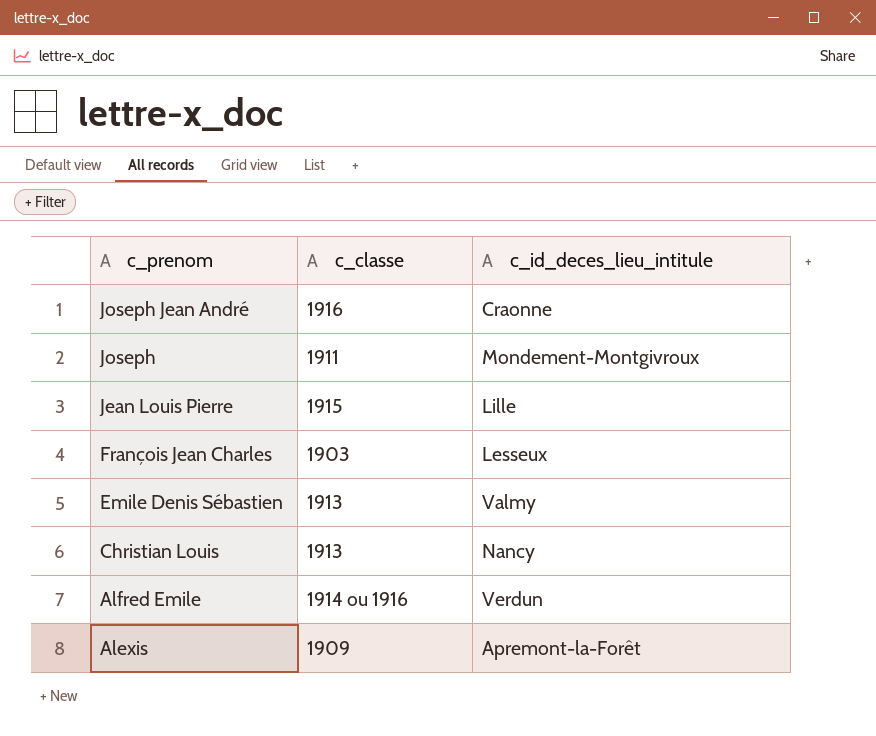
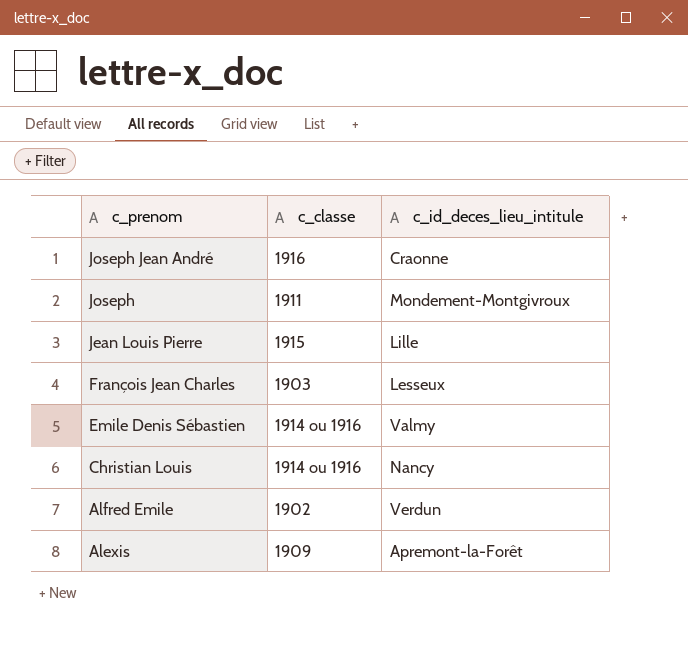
Emile Denis Sébastien | c_classe: 1913 -> 1914 ou 1916
Christian Louis | c_classe: 1913 -> 1914 ou 1916
Alfred Emile | c_classe: 1914 ou 1916 -> 1902

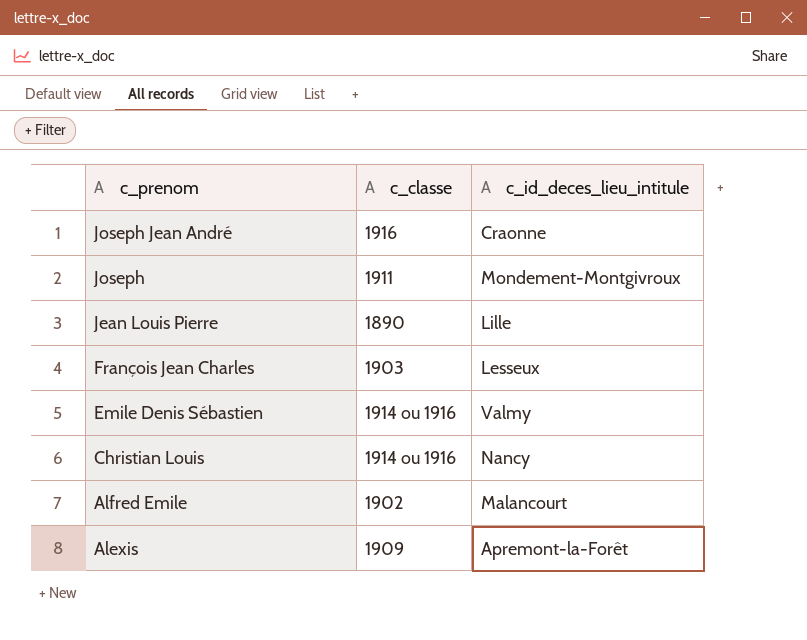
Jean Louis Pierre | c_classe: 1915 -> 1890
Alfred Emile | c_id_deces_lieu_intitule: Verdun -> Malancourt

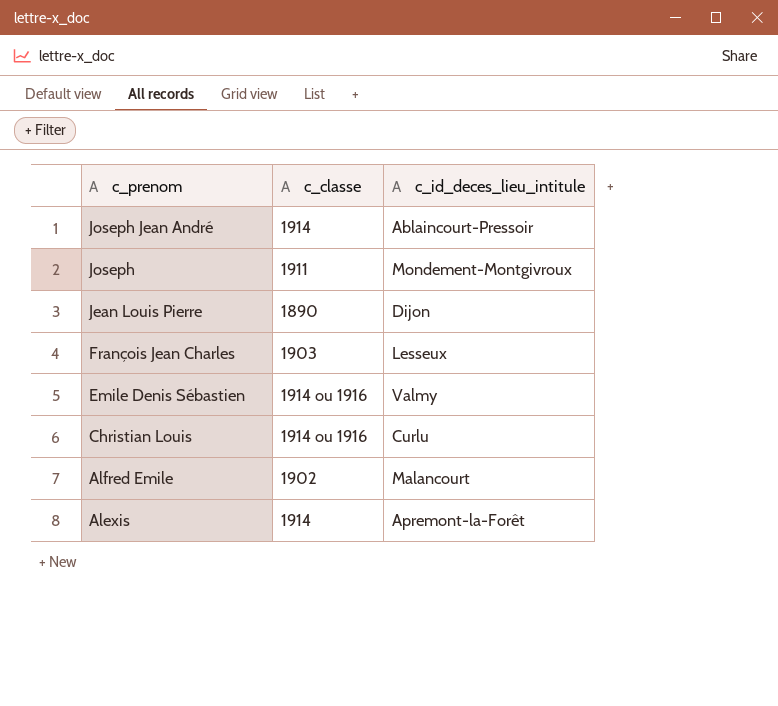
Joseph Jean André | c_classe: 1916 -> 1914
Joseph Jean André | c_id_deces_lieu_intitule: Craonne -> Ablaincourt-Pressoir
Jean Louis Pierre | c_id_deces_lieu_intitule: Lille -> Dijon
Christian Louis | c_id_deces_lieu_intitule: Nancy -> Curlu
Alexis | c_classe: 1909 -> 1914

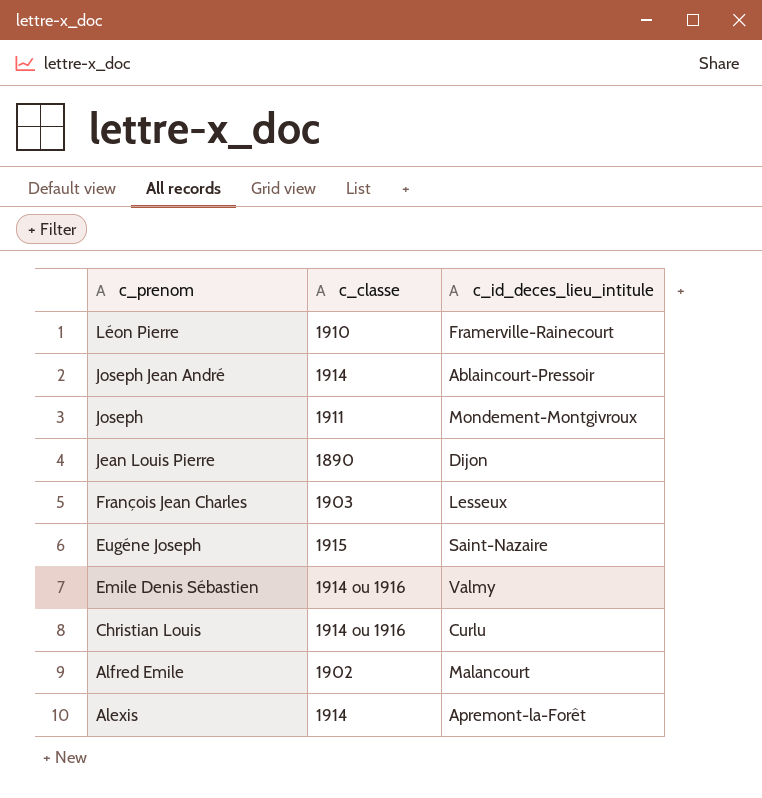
row Léon Pierre: none -> 1910 | Framerville-Rainecourt
row Eugéne Joseph: none -> 1915 | Saint-Nazaire

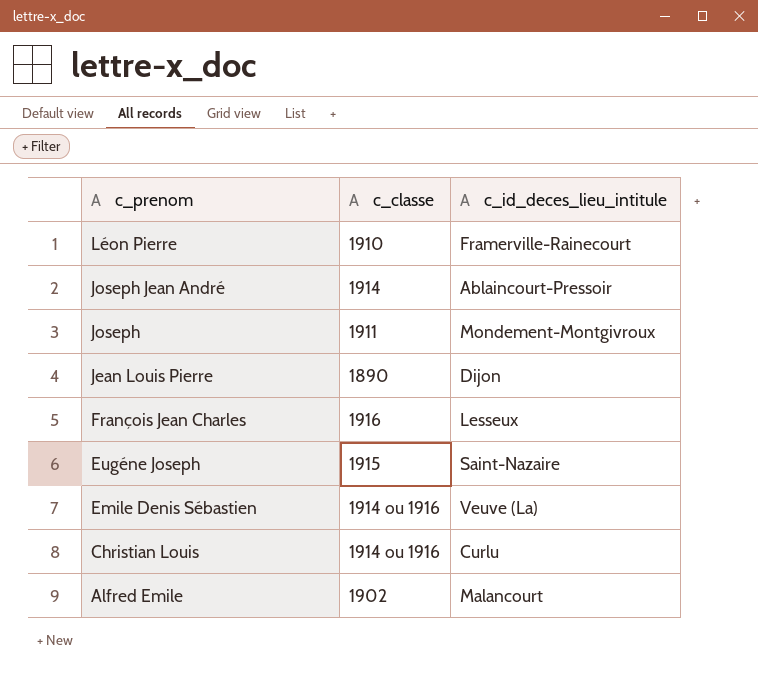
row Alexis: 1914 | Apremont-la-Forêt -> none
François Jean Charles | c_classe: 1903 -> 1916
Emile Denis Sébastien | c_id_deces_lieu_intitule: Valmy -> Veuve (La)

